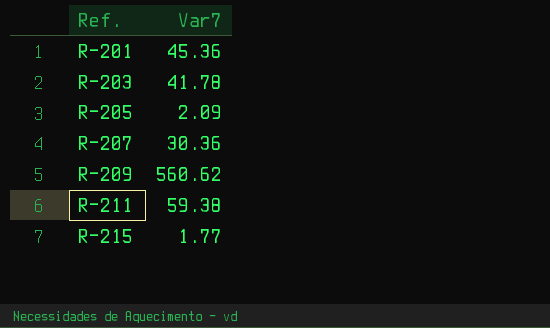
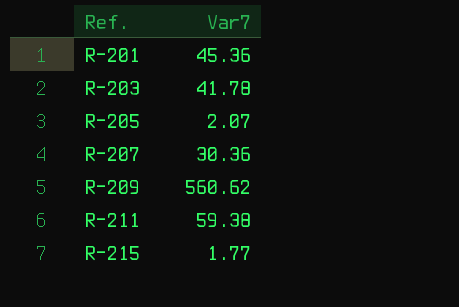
R-205 | Var7: 2.09 -> 2.07

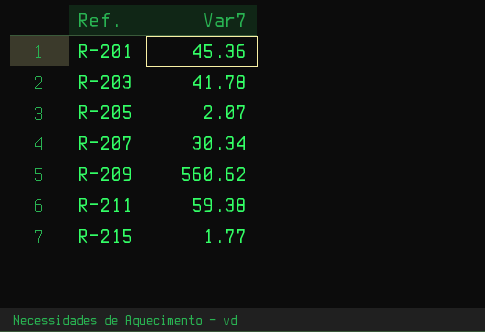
R-207 | Var7: 30.36 -> 30.34

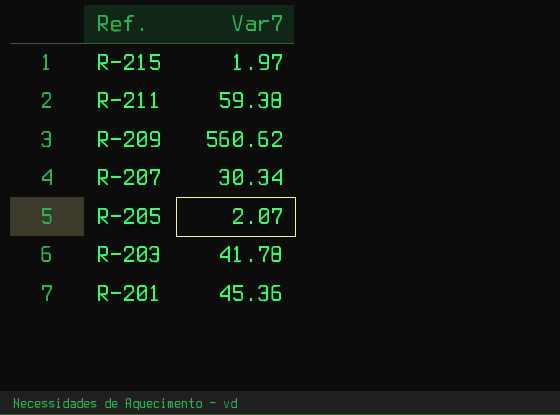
row order: Ref. ascending -> Ref. descending
R-215 | Var7: 1.77 -> 1.97

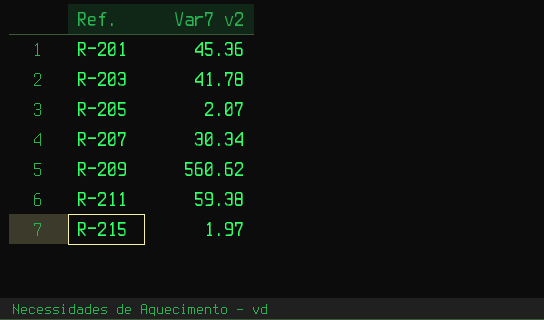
row order: Ref. descending -> Ref. ascending
column name: Var7 -> Var7 v2

